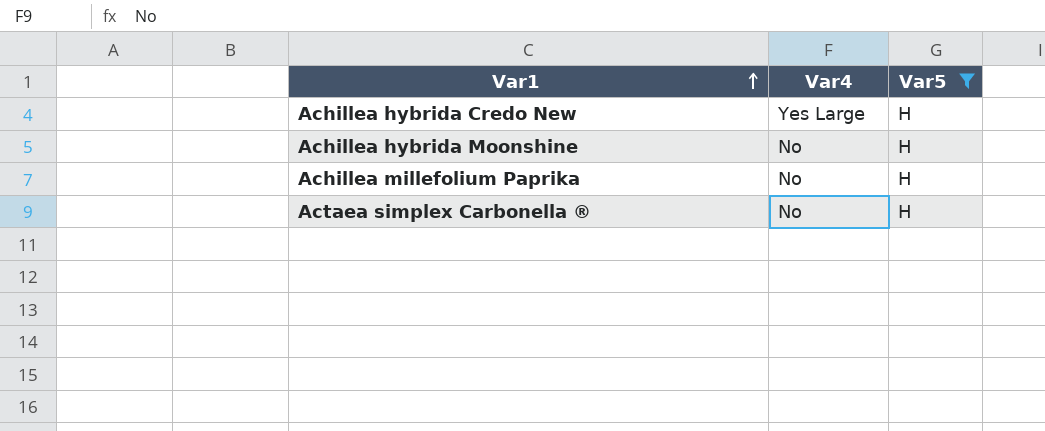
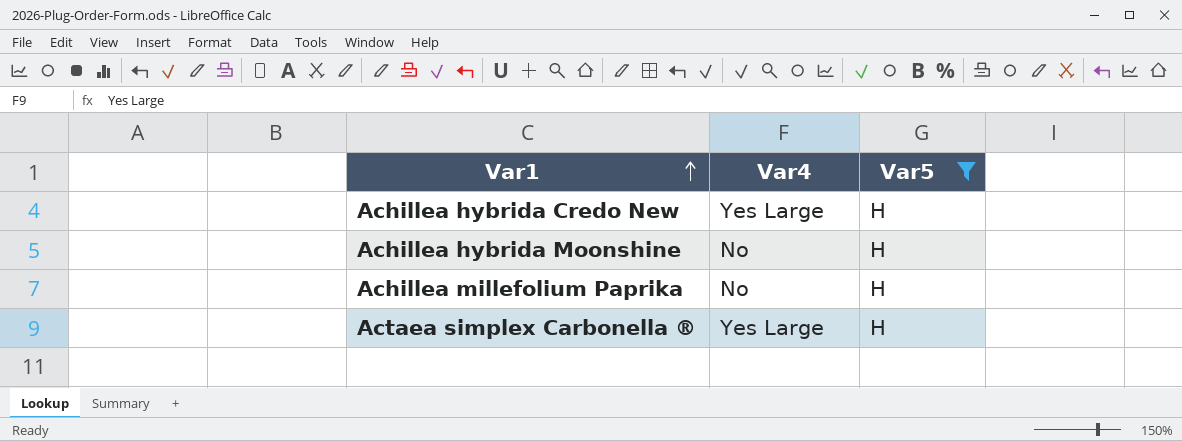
Actaea simplex Carbonella ® | Var4: No -> Yes Large

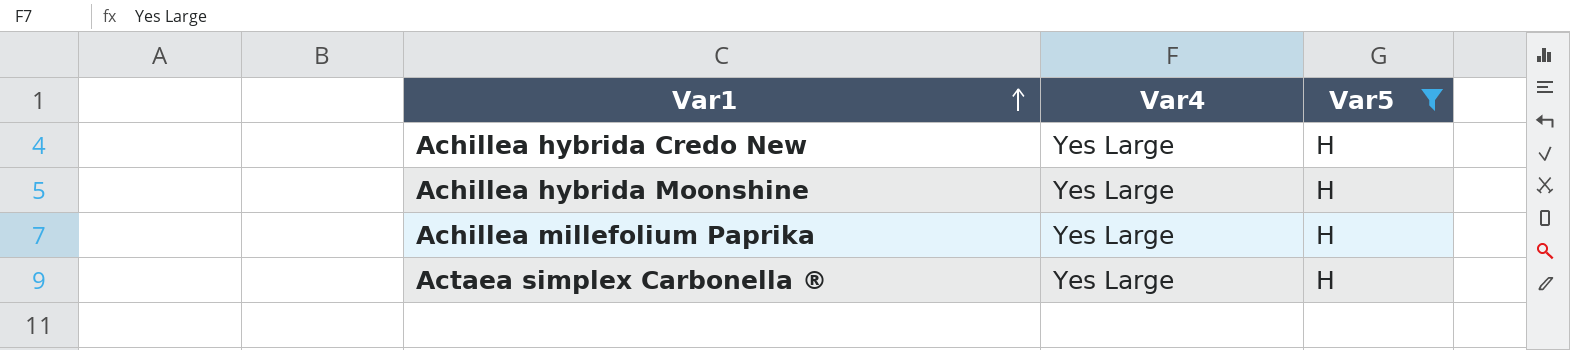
Achillea hybrida Moonshine | Var4: No -> Yes Large
Achillea millefolium Paprika | Var4: No -> Yes Large

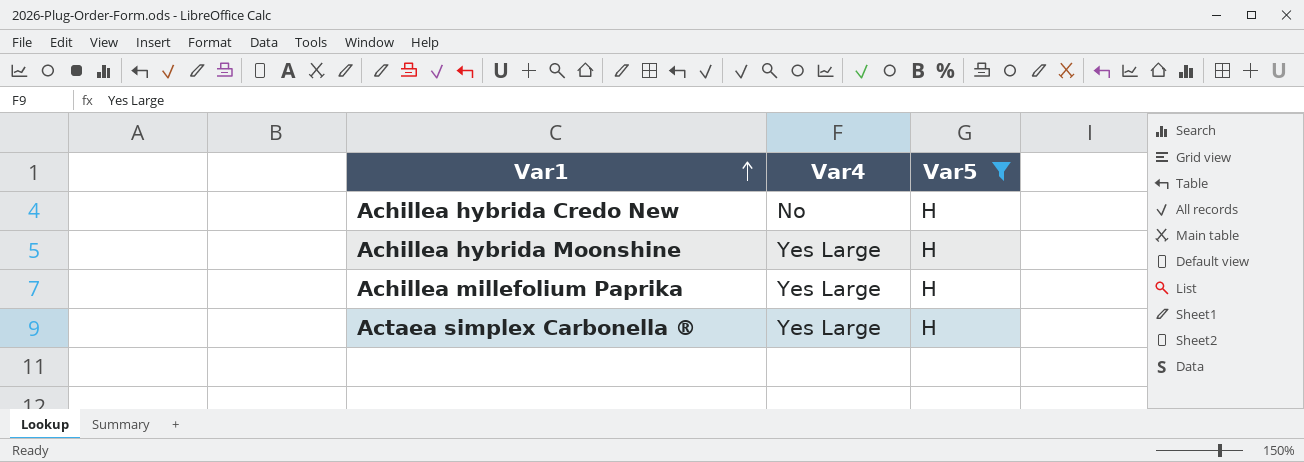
Achillea hybrida Credo New | Var4: Yes Large -> No

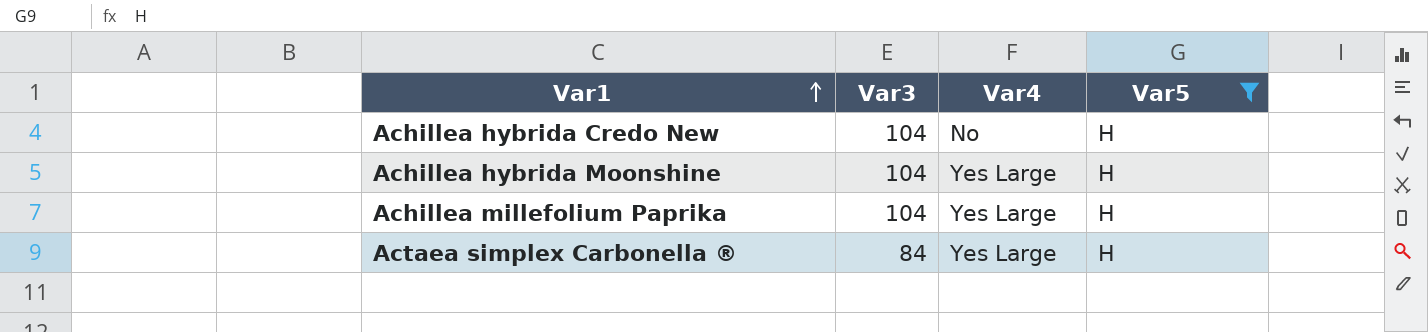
column Var3 | position: none -> 2

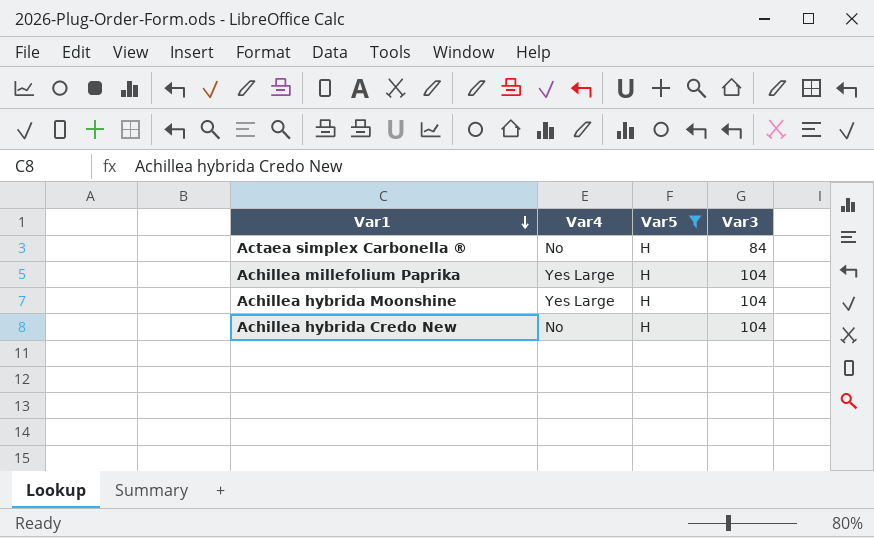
row order: Var1 ascending -> Var1 descending
column Var3 | position: 2 -> 4
Actaea simplex Carbonella ® | Var4: Yes Large -> No

